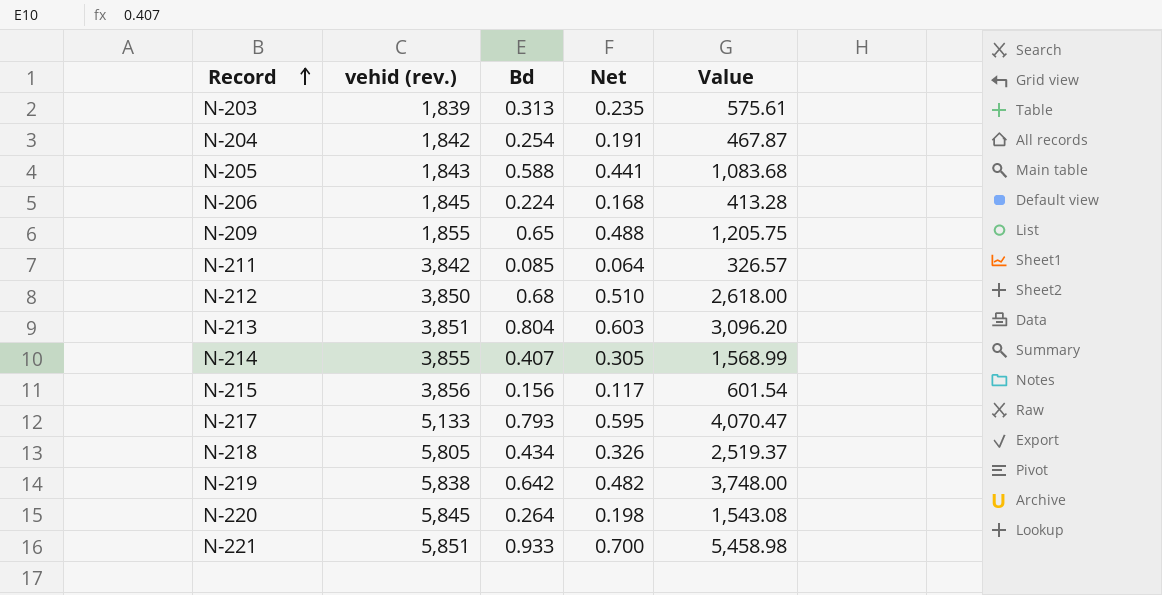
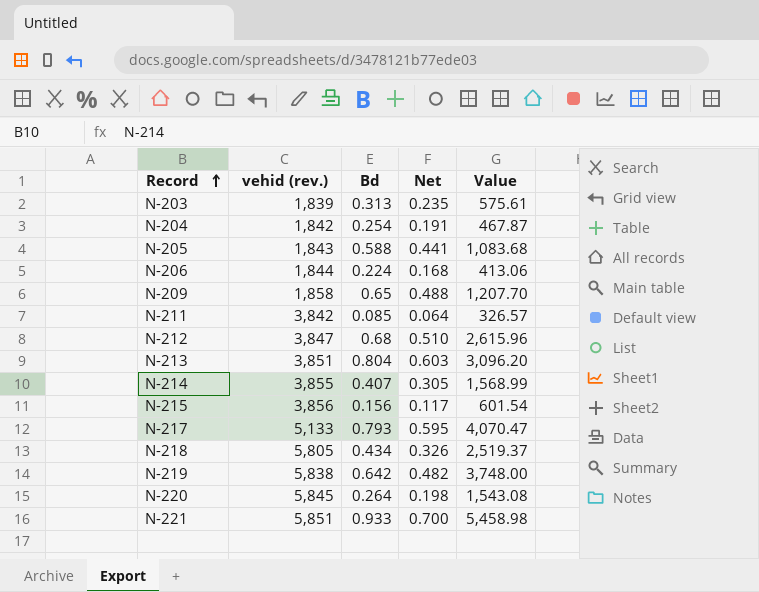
N-206 | vehid (rev.): 1,845 -> 1,844
N-206 | Value: 413.28 -> 413.06
N-209 | vehid (rev.): 1,855 -> 1,858
N-209 | Value: 1,205.75 -> 1,207.70
N-212 | vehid (rev.): 3,850 -> 3,847
N-212 | Value: 2,618.00 -> 2,615.96

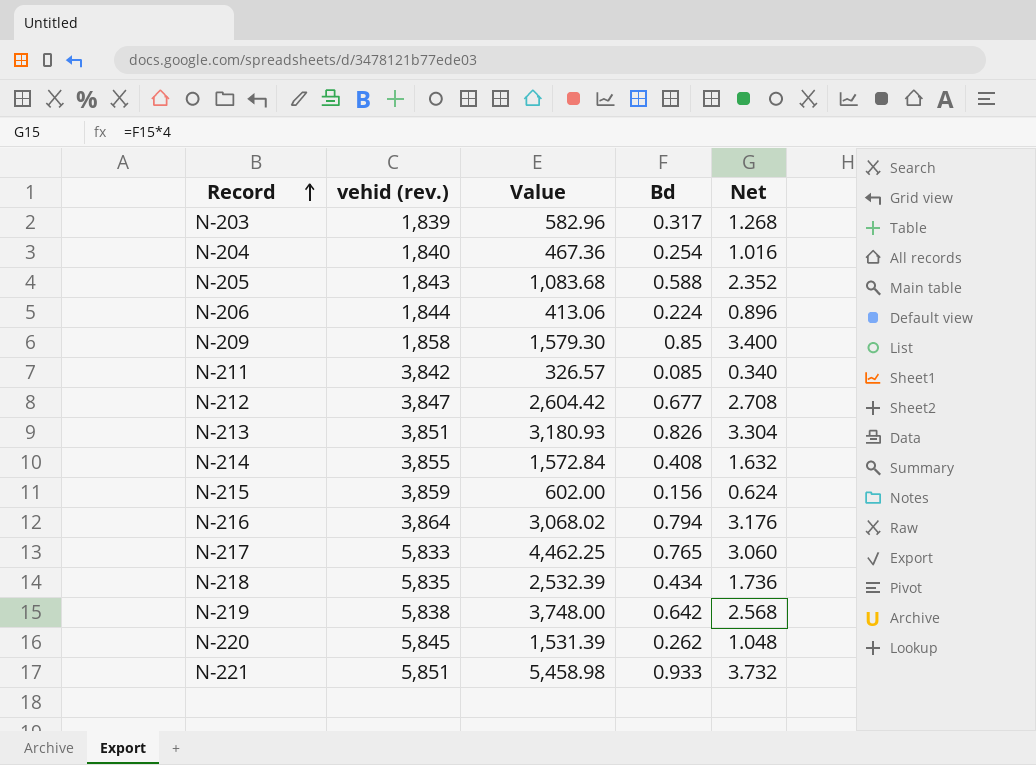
column Value | position: 5 -> 3
column Net | formula: [Bd] * 0.75 -> [Bd] * 4
N-203 | Value: 575.61 -> 582.96
N-203 | Bd: 0.313 -> 0.317
N-204 | vehid (rev.): 1,842 -> 1,840
N-204 | Value: 467.87 -> 467.36
N-209 | Value: 1,207.70 -> 1,579.30
N-209 | Bd: 0.65 -> 0.85
N-212 | Value: 2,615.96 -> 2,604.42
N-212 | Bd: 0.68 -> 0.677
N-213 | Value: 3,096.20 -> 3,180.93
N-213 | Bd: 0.804 -> 0.826
N-214 | Value: 1,568.99 -> 1,572.84
N-214 | Bd: 0.407 -> 0.408
N-215 | vehid (rev.): 3,856 -> 3,859
N-215 | Value: 601.54 -> 602.00
row N-216: none -> 3,864 | 3,068.02 | 0.794 | 3.176
N-217 | vehid (rev.): 5,133 -> 5,833
N-217 | Value: 4,070.47 -> 4,462.25
N-217 | Bd: 0.793 -> 0.765
N-218 | vehid (rev.): 5,805 -> 5,835
N-218 | Value: 2,519.37 -> 2,532.39
N-220 | Value: 1,543.08 -> 1,531.39
N-220 | Bd: 0.264 -> 0.262

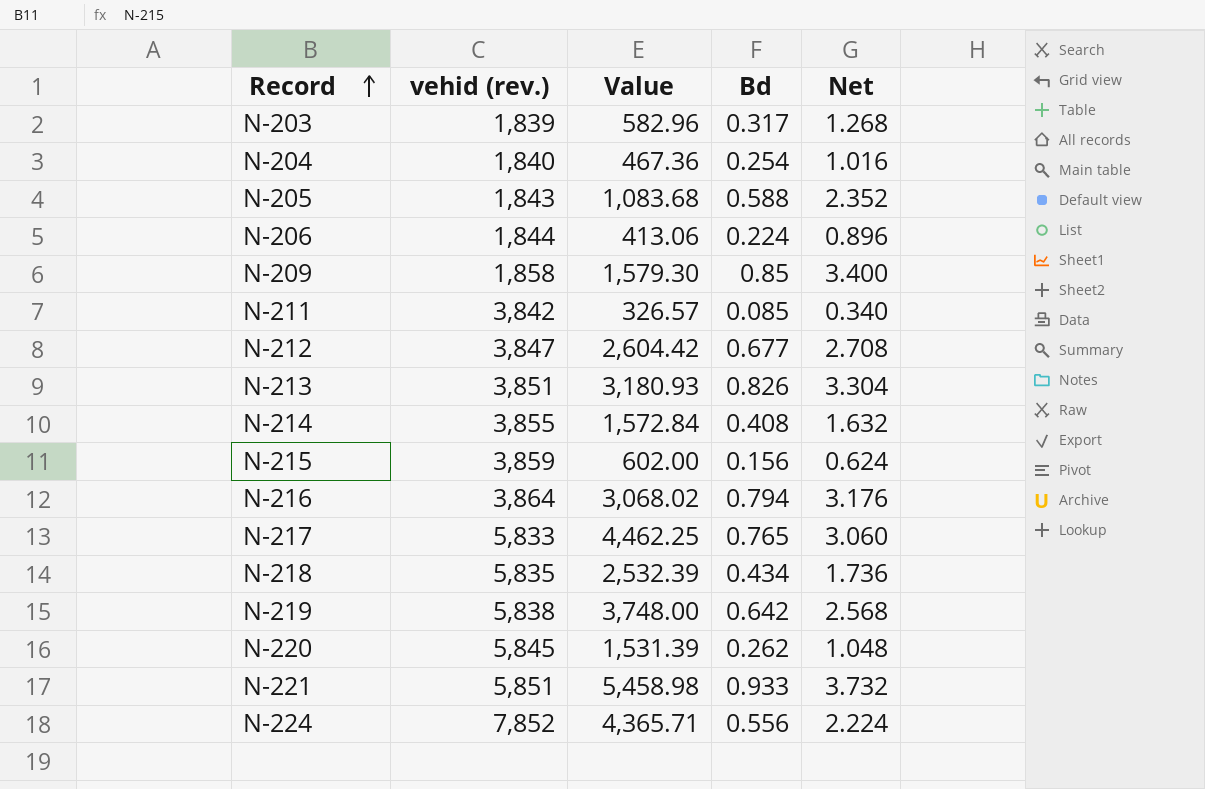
row N-224: none -> 7,852 | 4,365.71 | 0.556 | 2.224

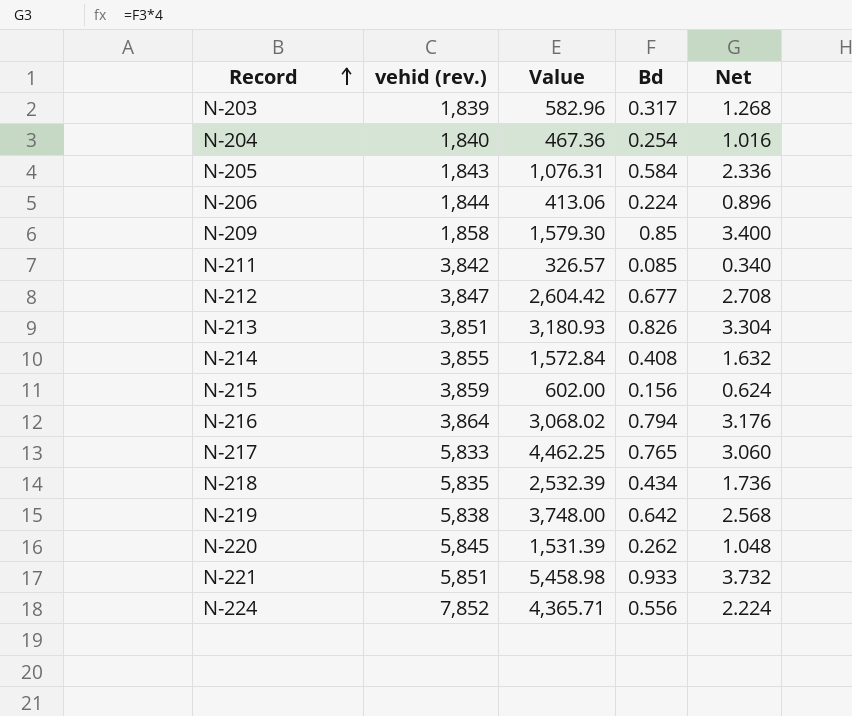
N-205 | Value: 1,083.68 -> 1,076.31
N-205 | Bd: 0.588 -> 0.584
N-205 | Net: 2.352 -> 2.336

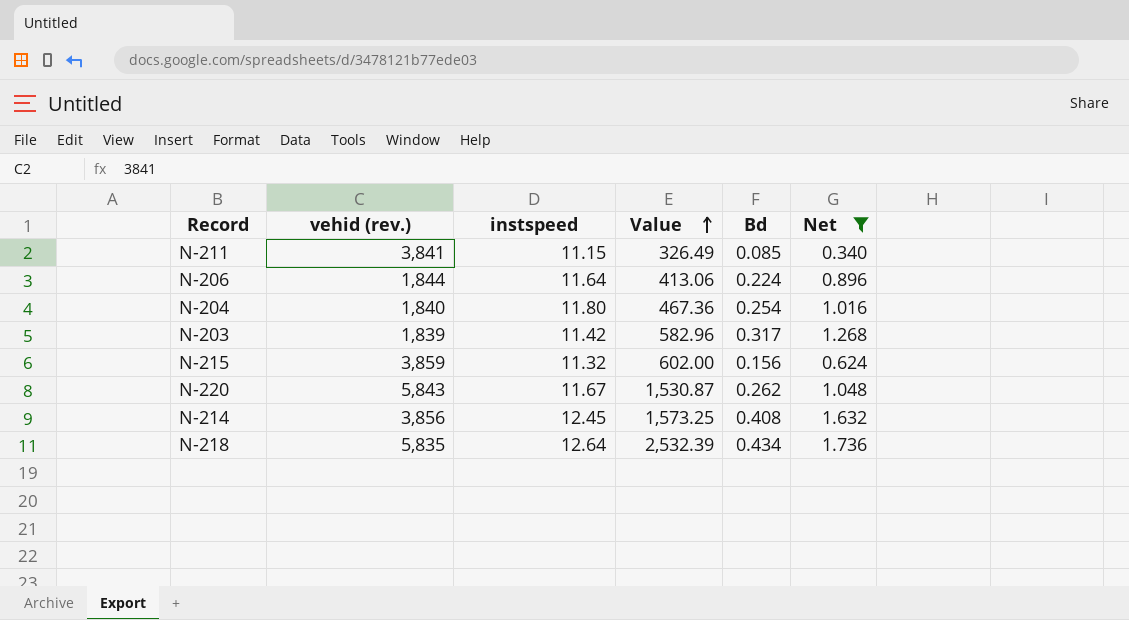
filter: none -> Net <= 1.736
row order: Record ascending -> Value ascending
column instspeed | position: none -> 3
N-211 | vehid (rev.): 3,842 -> 3,841
N-211 | Value: 326.57 -> 326.49
N-220 | vehid (rev.): 5,845 -> 5,843
N-220 | Value: 1,531.39 -> 1,530.87
N-214 | vehid (rev.): 3,855 -> 3,856
N-214 | Value: 1,572.84 -> 1,573.25

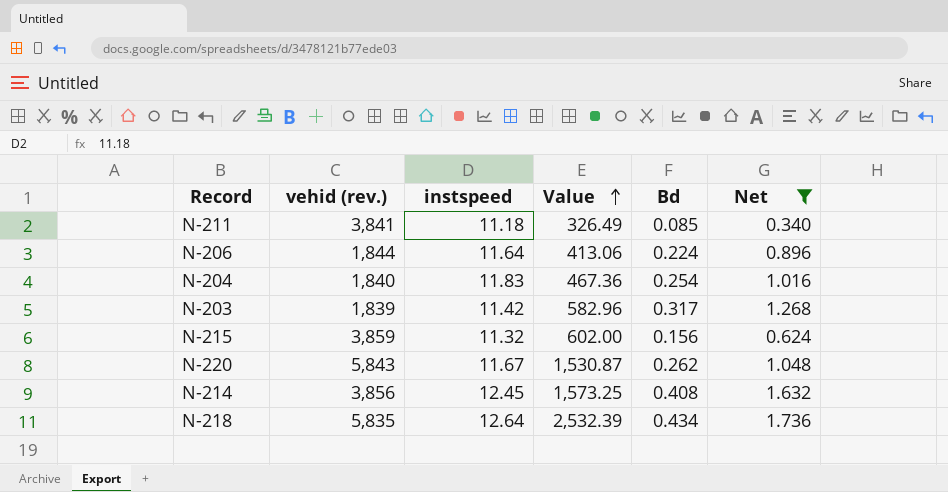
N-211 | instspeed: 11.15 -> 11.18
N-204 | instspeed: 11.80 -> 11.83

